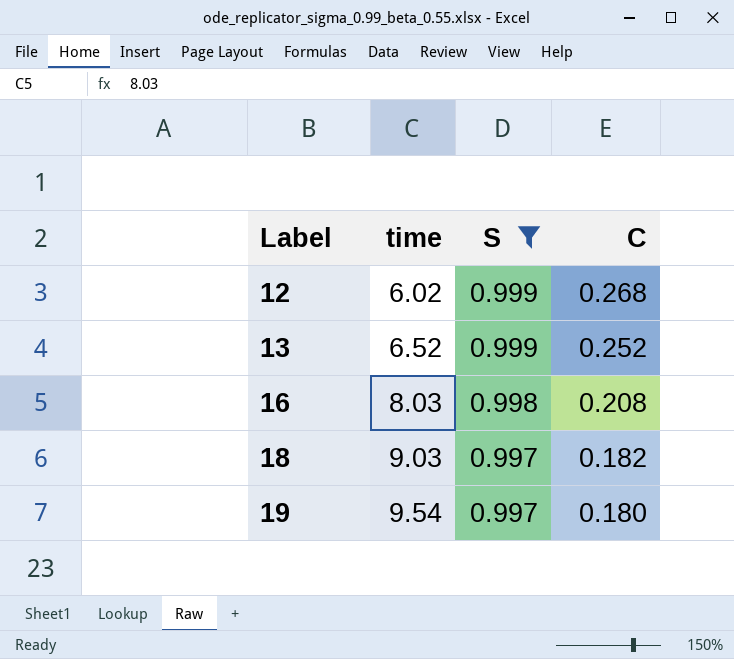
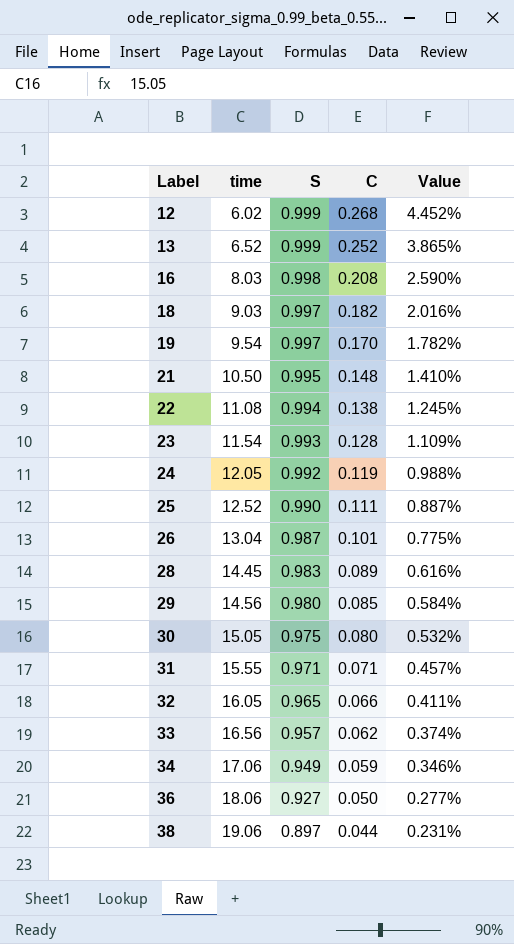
filter: S >= 0.997 -> none
column Value | formula: none -> [C] / [time]
19 | C: 0.180 -> 0.170

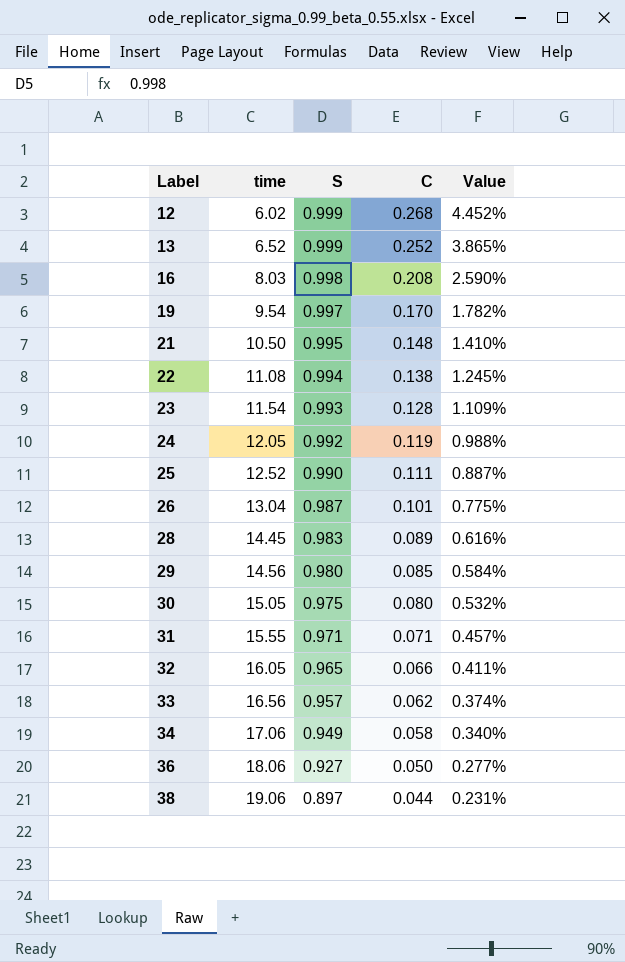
row 18: 9.03 | 0.997 | 0.182 | 2.016% -> none
34 | C: 0.059 -> 0.058
34 | Value: 0.346% -> 0.340%

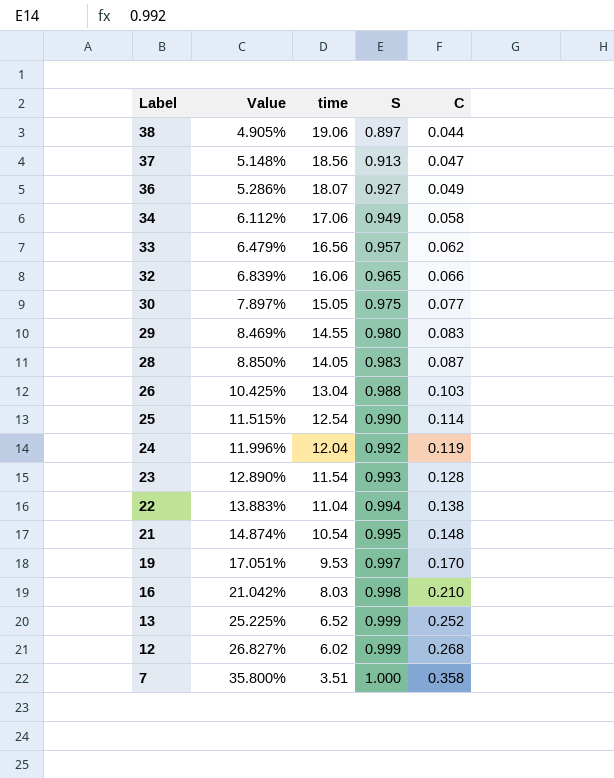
row order: Label ascending -> Label descending
column Value | formula: [C] / [time] -> [C] / [S]
column Value | position: 5 -> 2
row 31: 15.55 | 0.971 | 0.071 | 0.457% -> none
row 37: none -> 5.148% | 18.56 | 0.913 | 0.047
36 | time: 18.06 -> 18.07
36 | C: 0.050 -> 0.049
32 | time: 16.05 -> 16.06
30 | C: 0.080 -> 0.077
29 | time: 14.56 -> 14.55
29 | C: 0.085 -> 0.083
28 | time: 14.45 -> 14.05
28 | C: 0.089 -> 0.087
26 | S: 0.987 -> 0.988
26 | C: 0.101 -> 0.103
25 | time: 12.52 -> 12.54
25 | C: 0.111 -> 0.114
24 | time: 12.05 -> 12.04
22 | time: 11.08 -> 11.04
21 | time: 10.50 -> 10.54
19 | time: 9.54 -> 9.53
16 | C: 0.208 -> 0.210
row 7: none -> 35.800% | 3.51 | 1.000 | 0.358

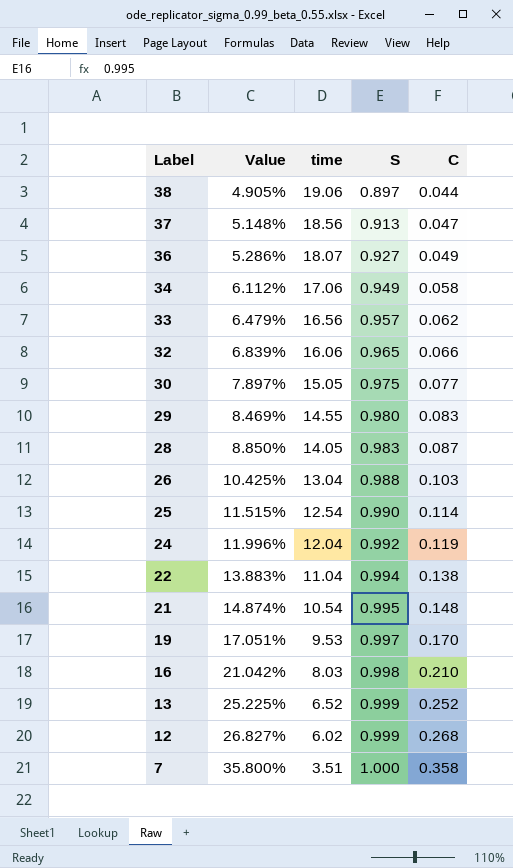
row 23: 12.890% | 11.54 | 0.993 | 0.128 -> none

